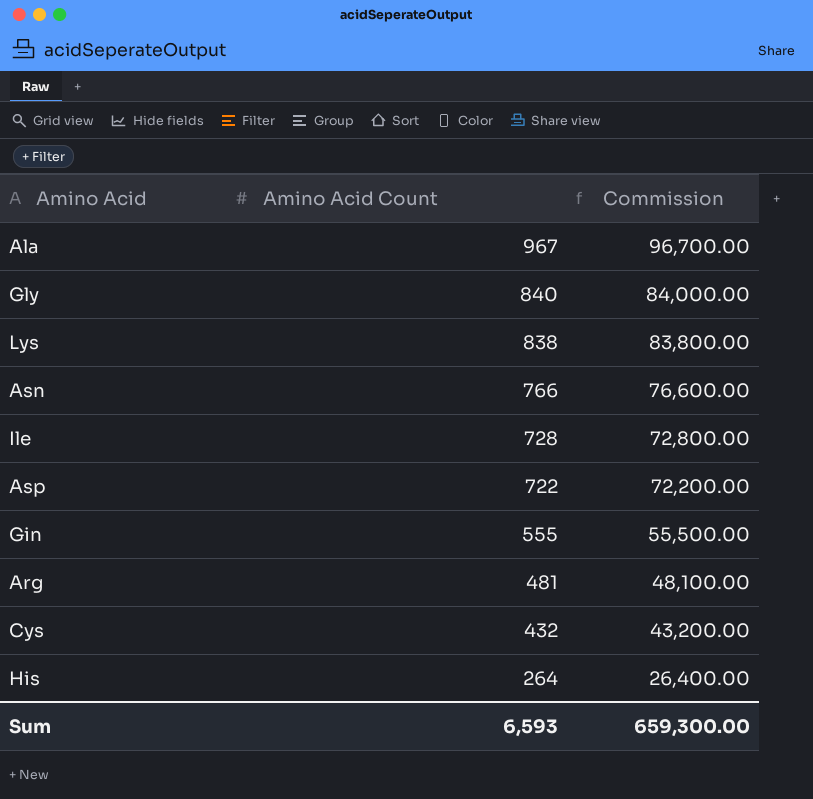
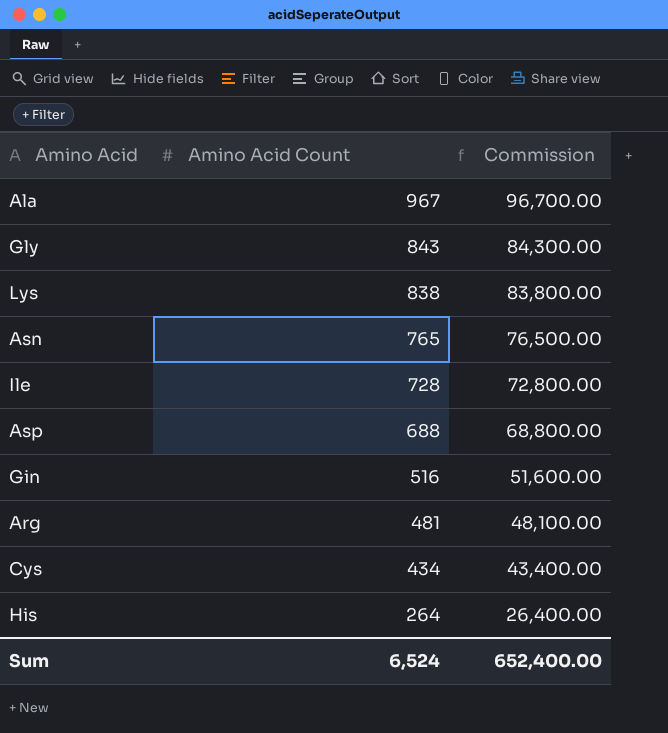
Gly | Amino Acid Count: 840 -> 843
Gly | Commission: 84,000.00 -> 84,300.00
Asn | Amino Acid Count: 766 -> 765
Asn | Commission: 76,600.00 -> 76,500.00
Asp | Amino Acid Count: 722 -> 688
Asp | Commission: 72,200.00 -> 68,800.00
Gin | Amino Acid Count: 555 -> 516
Gin | Commission: 55,500.00 -> 51,600.00
Cys | Amino Acid Count: 432 -> 434
Cys | Commission: 43,200.00 -> 43,400.00
Sum | Amino Acid Count: 6,593 -> 6,524
Sum | Commission: 659,300.00 -> 652,400.00

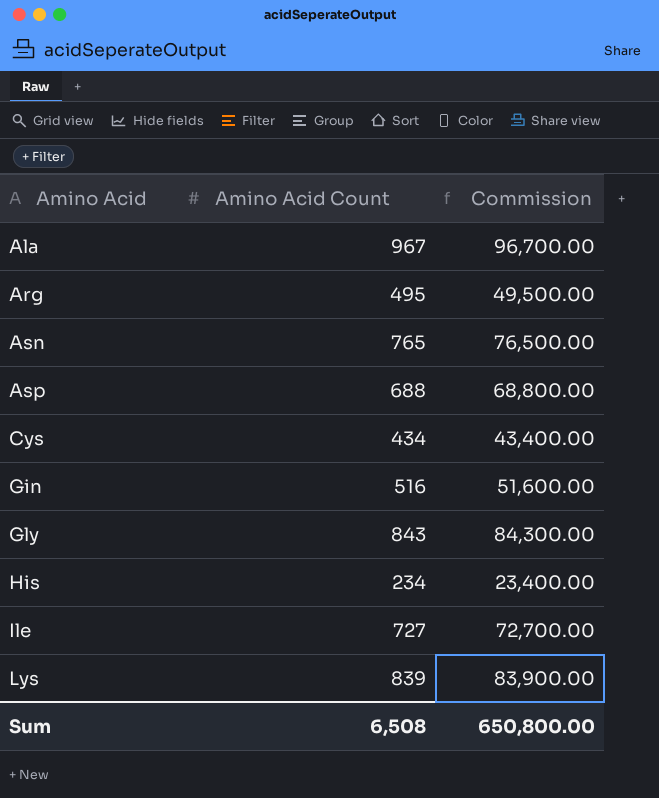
row order: Amino Acid Count descending -> Amino Acid ascending
Arg | Amino Acid Count: 481 -> 495
Arg | Commission: 48,100.00 -> 49,500.00
His | Amino Acid Count: 264 -> 234
His | Commission: 26,400.00 -> 23,400.00
Ile | Amino Acid Count: 728 -> 727
Ile | Commission: 72,800.00 -> 72,700.00
Lys | Amino Acid Count: 838 -> 839
Lys | Commission: 83,800.00 -> 83,900.00
Sum | Amino Acid Count: 6,524 -> 6,508
Sum | Commission: 652,400.00 -> 650,800.00

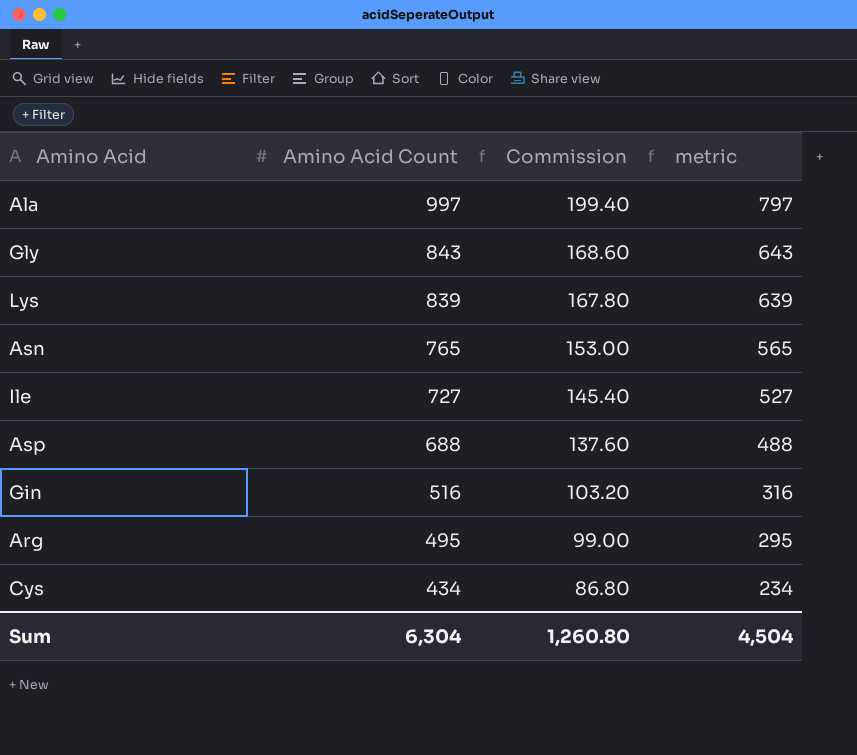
row order: Amino Acid ascending -> Amino Acid Count descending
column Commission | formula: [Amino Acid Count] * 100 -> [Amino Acid Count] * 0.2
column metric | formula: none -> [Amino Acid Count] - 200
row His: 234 | 23,400.00 -> none
Ala | Amino Acid Count: 967 -> 997
Sum | Amino Acid Count: 6,508 -> 6,304
Sum | Commission: 650,800.00 -> 1,260.80

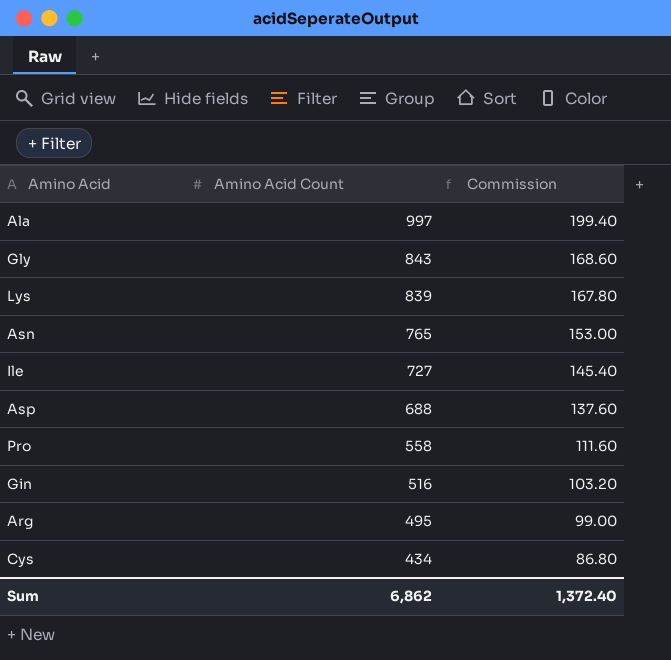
column metric | formula: [Amino Acid Count] - 200 -> none
row Pro: none -> 558 | 111.60
Sum | Amino Acid Count: 6,304 -> 6,862
Sum | Commission: 1,260.80 -> 1,372.40

